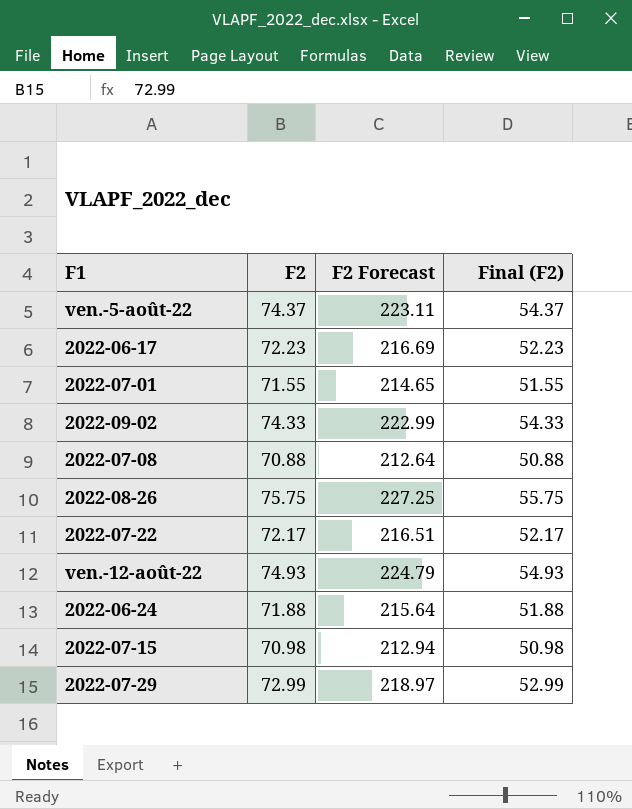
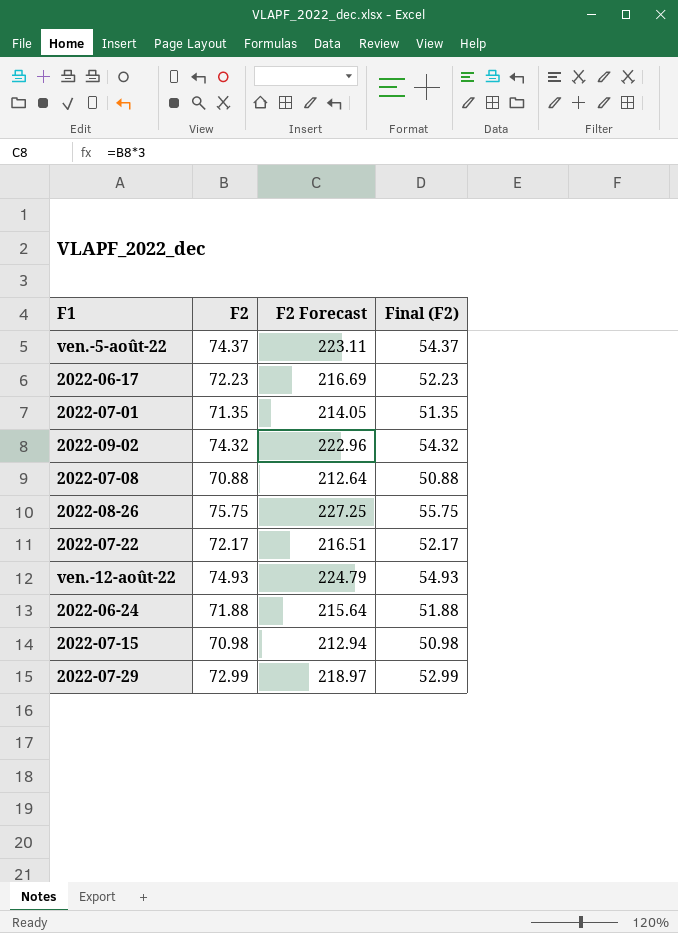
2022-07-01 | F2: 71.55 -> 71.35
2022-07-01 | F2 Forecast: 214.65 -> 214.05
2022-07-01 | Final (F2): 51.55 -> 51.35
2022-09-02 | F2: 74.33 -> 74.32
2022-09-02 | F2 Forecast: 222.99 -> 222.96
2022-09-02 | Final (F2): 54.33 -> 54.32

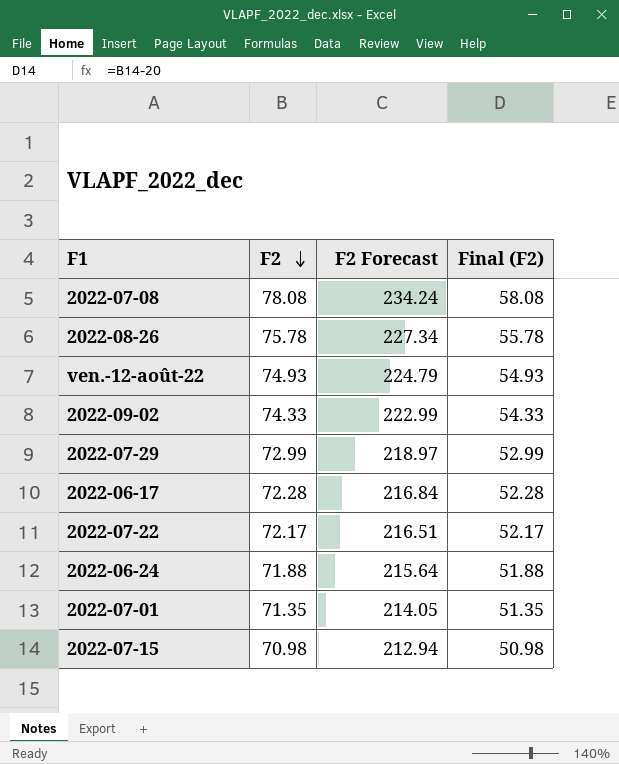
row order: none -> F2 descending
row ven.-5-août-22: 74.37 | 223.11 | 54.37 -> none
2022-07-08 | F2: 70.88 -> 78.08
2022-07-08 | F2 Forecast: 212.64 -> 234.24
2022-07-08 | Final (F2): 50.88 -> 58.08
2022-08-26 | F2: 75.75 -> 75.78
2022-08-26 | F2 Forecast: 227.25 -> 227.34
2022-08-26 | Final (F2): 55.75 -> 55.78
2022-09-02 | F2: 74.32 -> 74.33
2022-09-02 | F2 Forecast: 222.96 -> 222.99
2022-09-02 | Final (F2): 54.32 -> 54.33
2022-06-17 | F2: 72.23 -> 72.28
2022-06-17 | F2 Forecast: 216.69 -> 216.84
2022-06-17 | Final (F2): 52.23 -> 52.28

